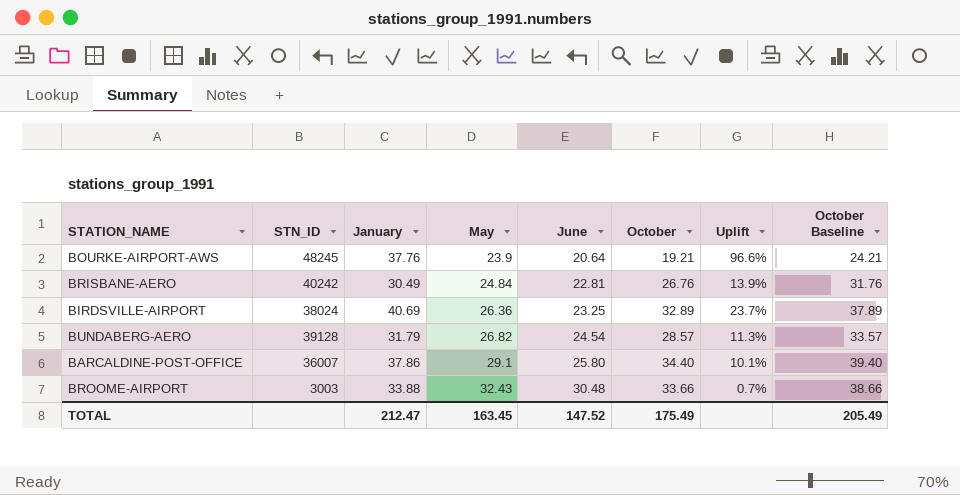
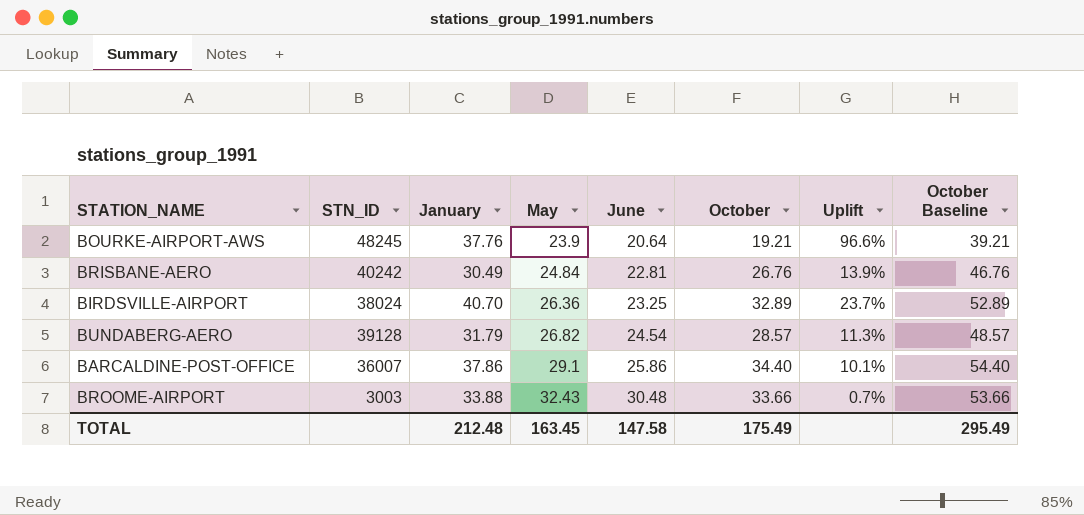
column October Baseline | formula: [October] + 5 -> [October] + 20
BIRDSVILLE-AIRPORT | January: 40.69 -> 40.70
BARCALDINE-POST-OFFICE | June: 25.80 -> 25.86
TOTAL | January: 212.47 -> 212.48
TOTAL | June: 147.52 -> 147.58
TOTAL | October Baseline: 205.49 -> 295.49

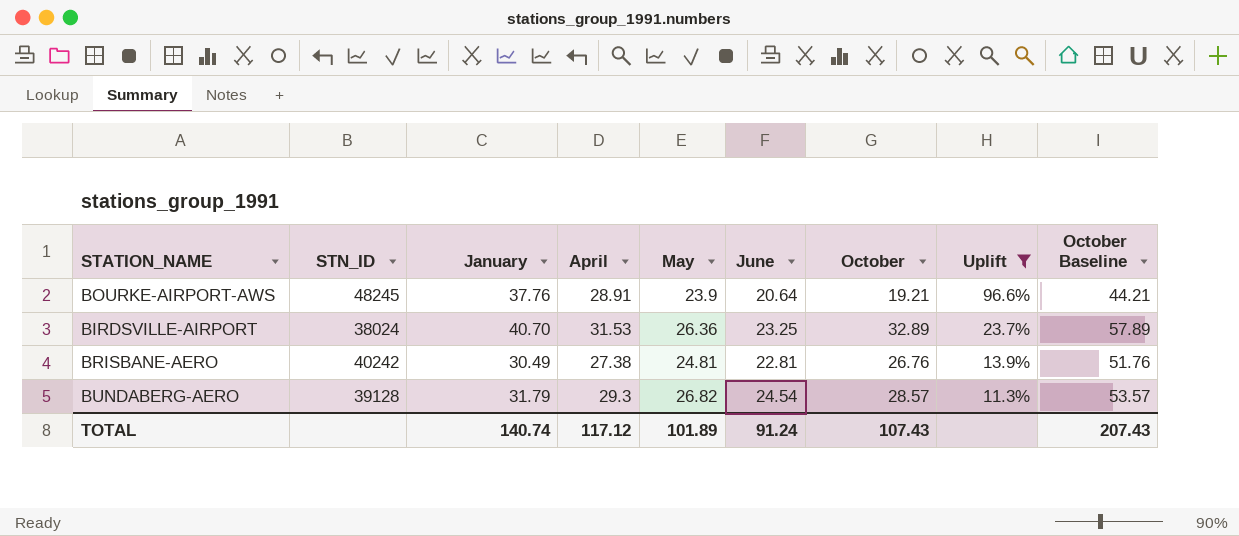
filter: none -> Uplift >= 11.3%
row order: May ascending -> Uplift descending
column April | position: none -> 4
column October Baseline | formula: [October] + 20 -> [October] + 25
BRISBANE-AERO | May: 24.84 -> 24.81
TOTAL | January: 212.48 -> 140.74
TOTAL | May: 163.45 -> 101.89
TOTAL | June: 147.58 -> 91.24
TOTAL | October: 175.49 -> 107.43
TOTAL | October Baseline: 295.49 -> 207.43

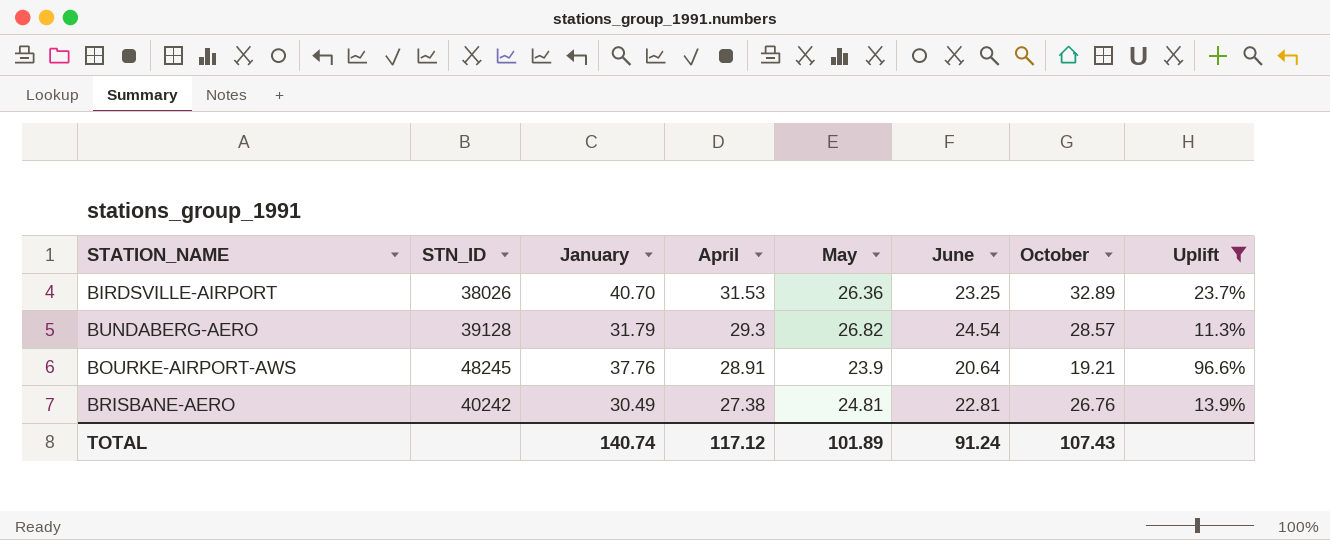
row order: Uplift descending -> April descending
column October Baseline | formula: [October] + 25 -> none
BIRDSVILLE-AIRPORT | STN_ID: 38024 -> 38026

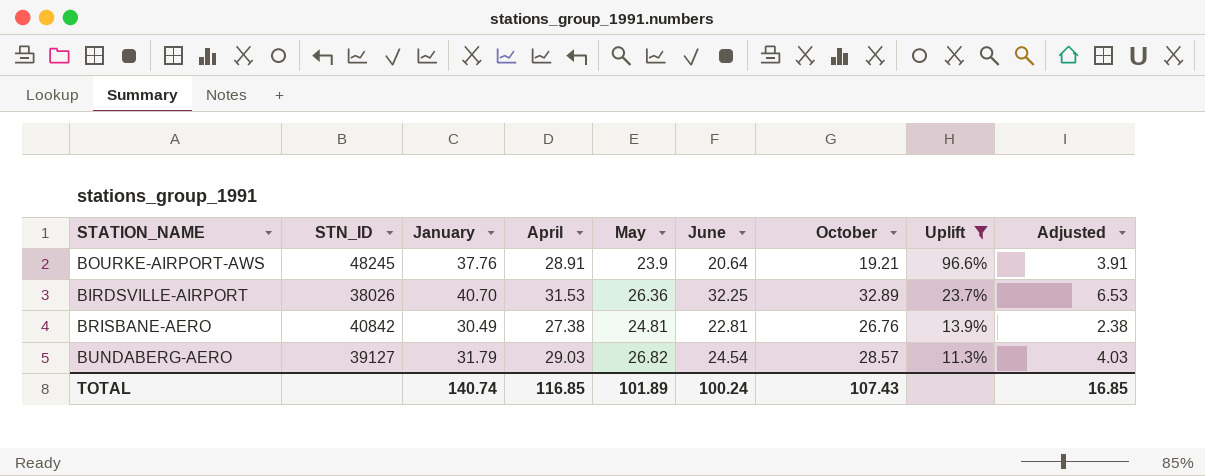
row order: April descending -> Uplift descending
column Adjusted | formula: none -> [April] - 25
BIRDSVILLE-AIRPORT | June: 23.25 -> 32.25
BRISBANE-AERO | STN_ID: 40242 -> 40842
BUNDABERG-AERO | STN_ID: 39128 -> 39127
BUNDABERG-AERO | April: 29.3 -> 29.03
TOTAL | April: 117.12 -> 116.85
TOTAL | June: 91.24 -> 100.24

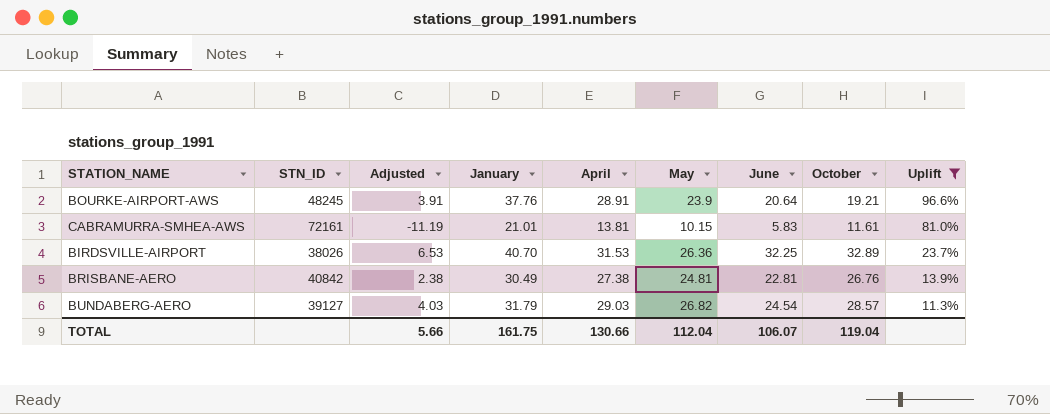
column Adjusted | position: 9 -> 3
row CABRAMURRA-SMHEA-AWS: none -> 72161 | -11.19 | 21.01 | 13.81 | 10.15 | 5.83 | 11.61 | 81.0%
TOTAL | Adjusted: 16.85 -> 5.66
TOTAL | January: 140.74 -> 161.75
TOTAL | April: 116.85 -> 130.66
TOTAL | May: 101.89 -> 112.04
TOTAL | June: 100.24 -> 106.07
TOTAL | October: 107.43 -> 119.04

